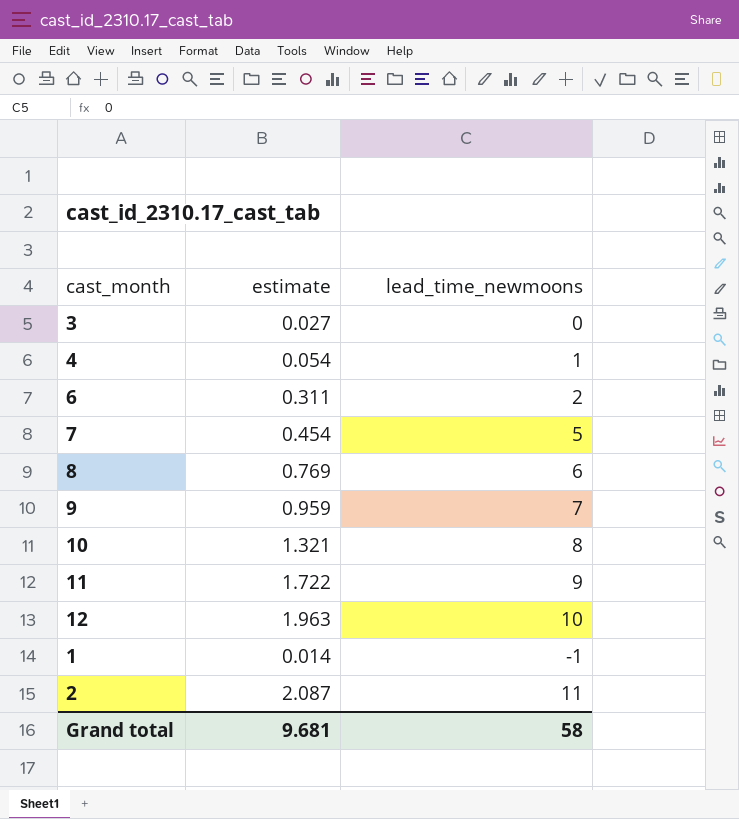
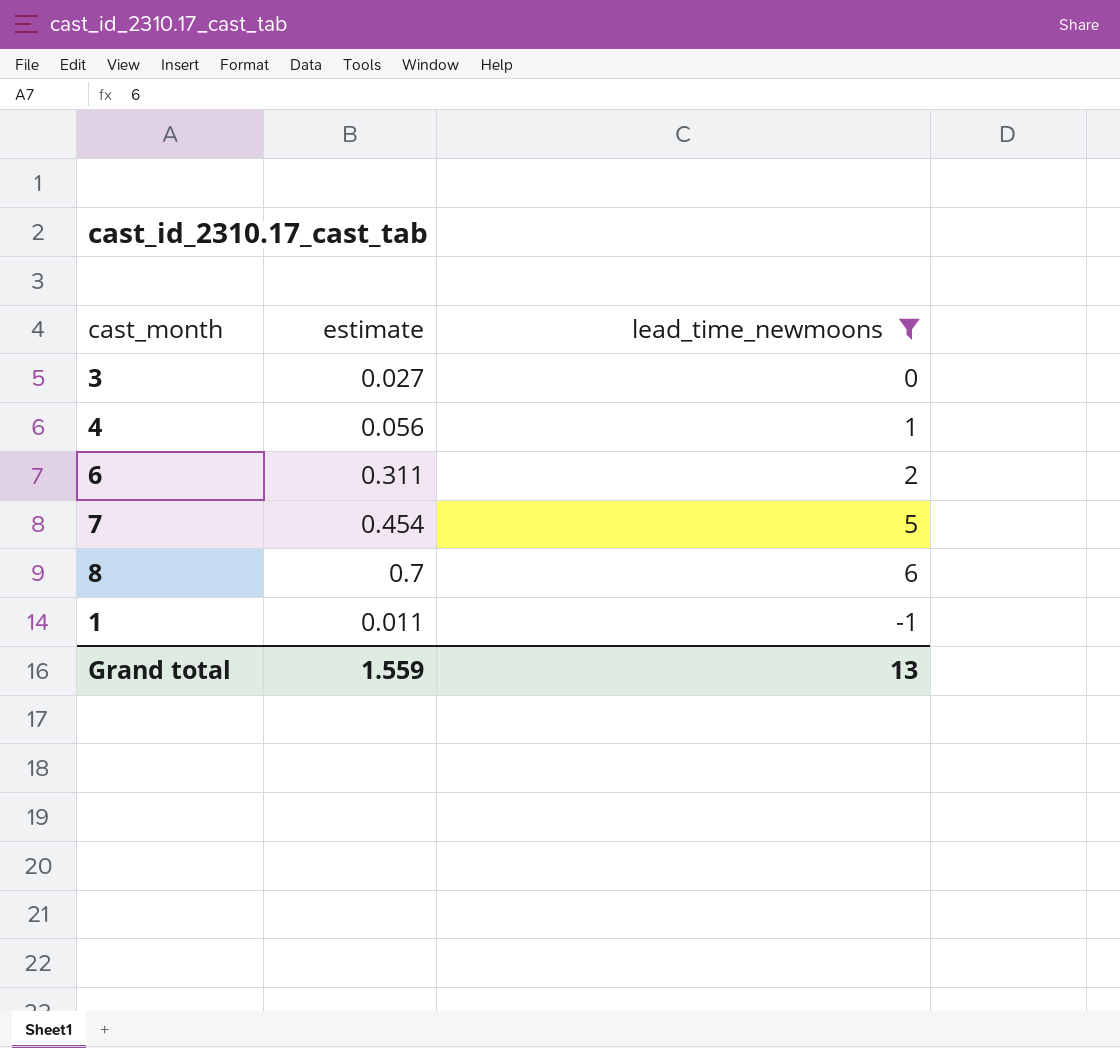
filter: none -> lead_time_newmoons <= 6
4 | estimate: 0.054 -> 0.056
8 | estimate: 0.769 -> 0.7
1 | estimate: 0.014 -> 0.011
Grand total | estimate: 9.681 -> 1.559
Grand total | lead_time_newmoons: 58 -> 13

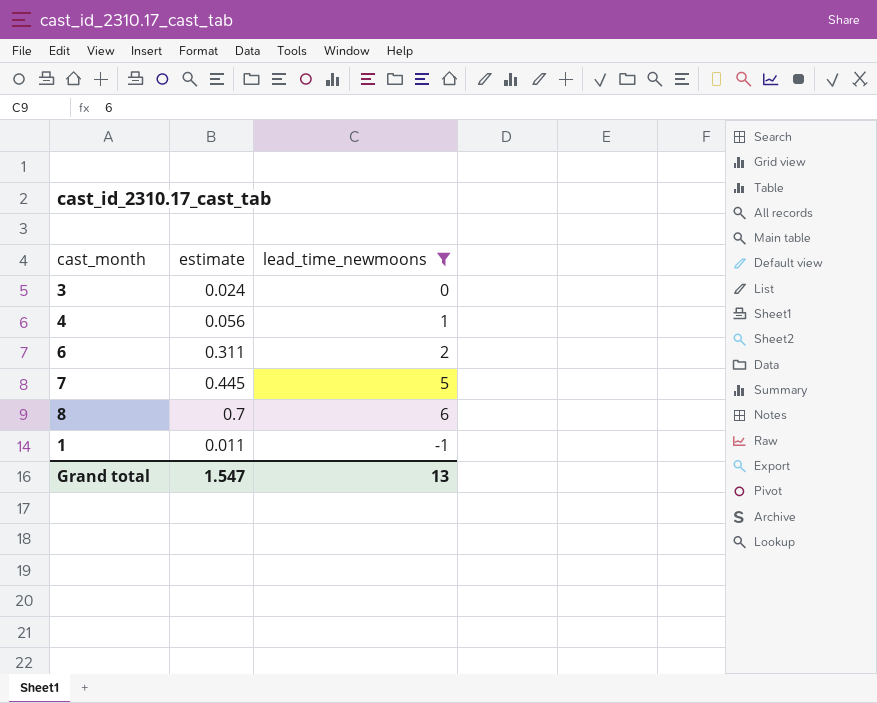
3 | estimate: 0.027 -> 0.024
7 | estimate: 0.454 -> 0.445
Grand total | estimate: 1.559 -> 1.547

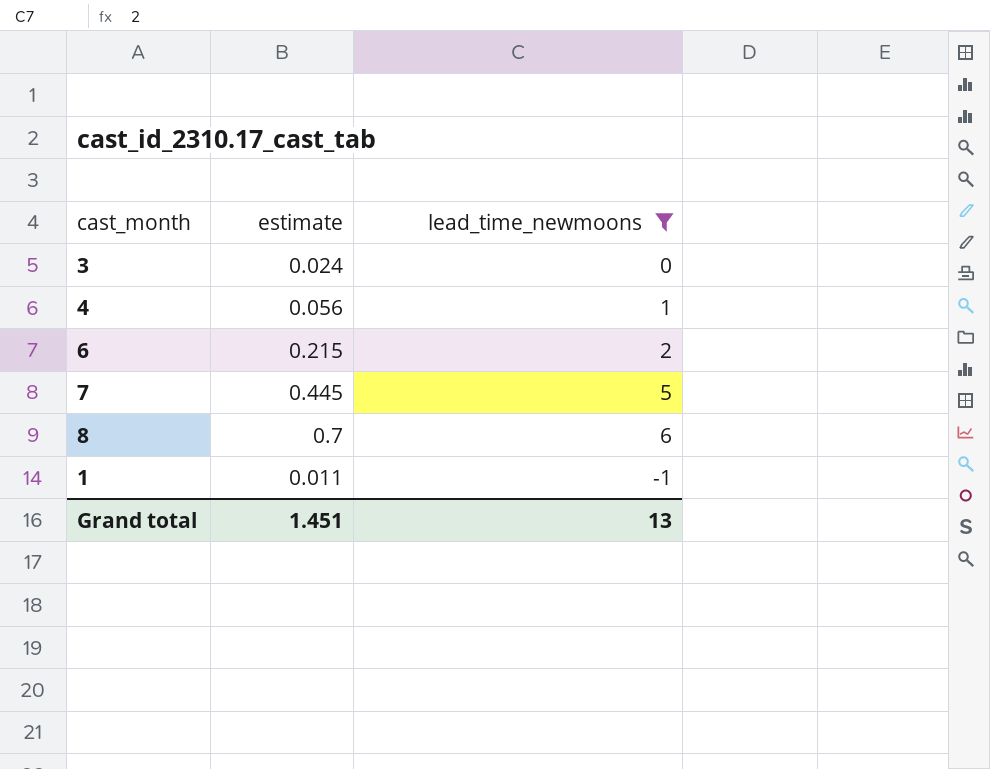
6 | estimate: 0.311 -> 0.215
Grand total | estimate: 1.547 -> 1.451

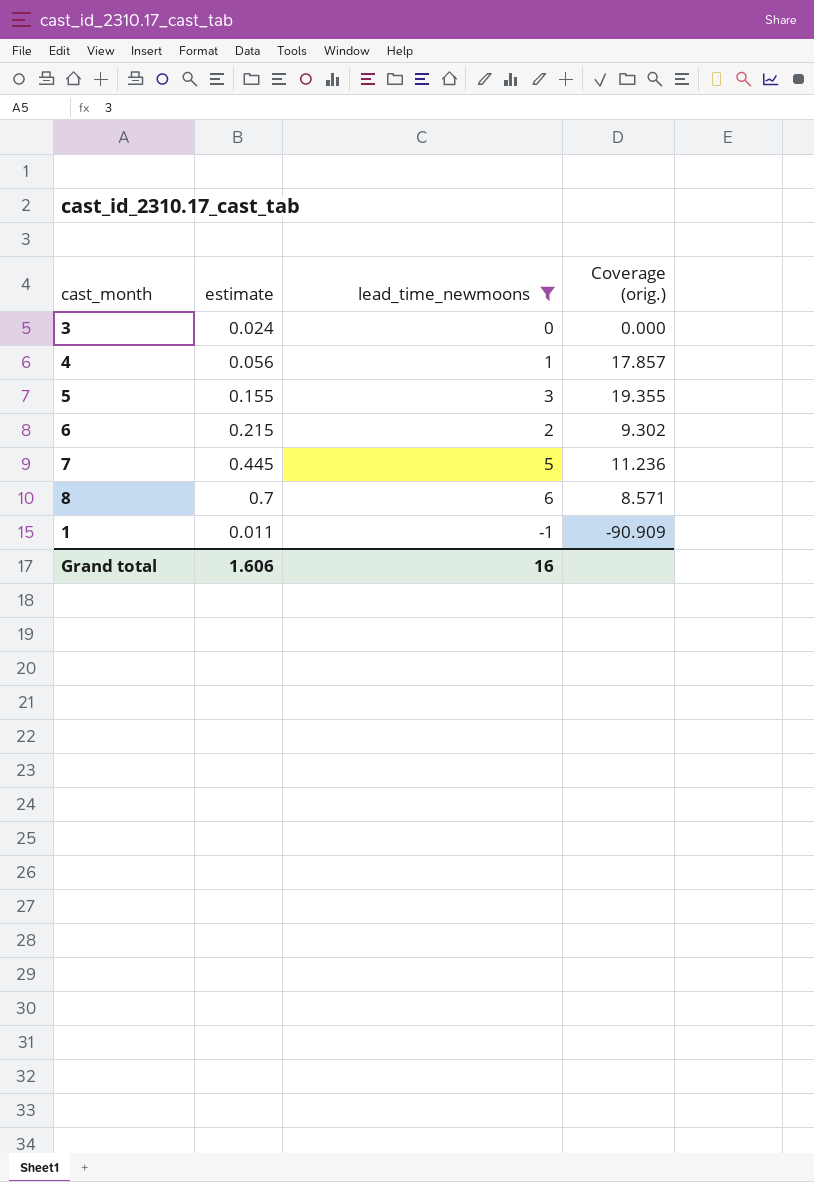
column Coverage (orig.) | formula: none -> [lead_time_newmoons] / [estimate]
row 5: none -> 0.155 | 3 | 19.355
Grand total | estimate: 1.451 -> 1.606
Grand total | lead_time_newmoons: 13 -> 16

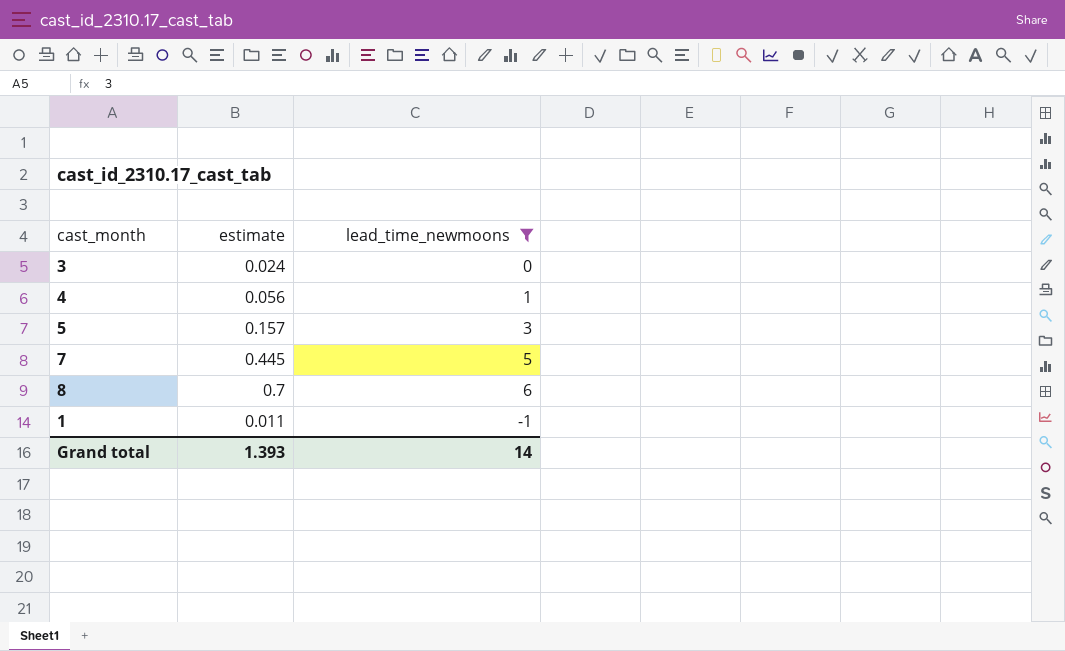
column Coverage (orig.) | formula: [lead_time_newmoons] / [estimate] -> none
row 6: 0.215 | 2 | 9.302 -> none
5 | estimate: 0.155 -> 0.157
Grand total | estimate: 1.606 -> 1.393
Grand total | lead_time_newmoons: 16 -> 14

